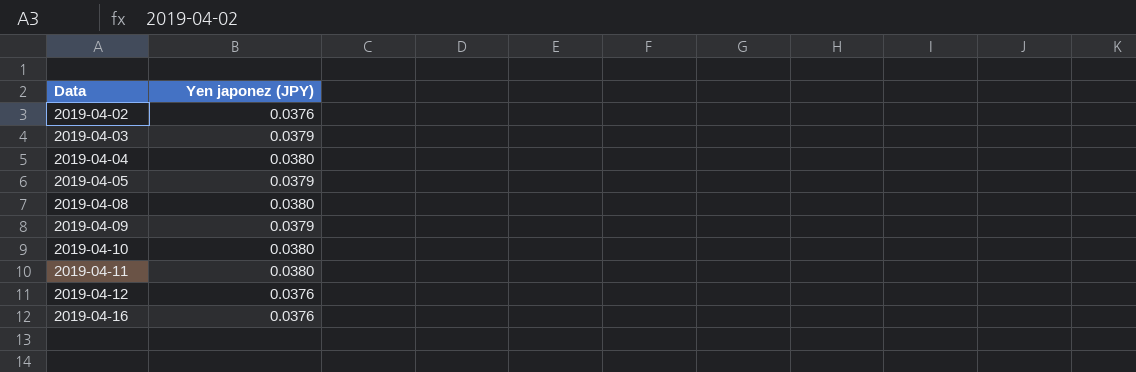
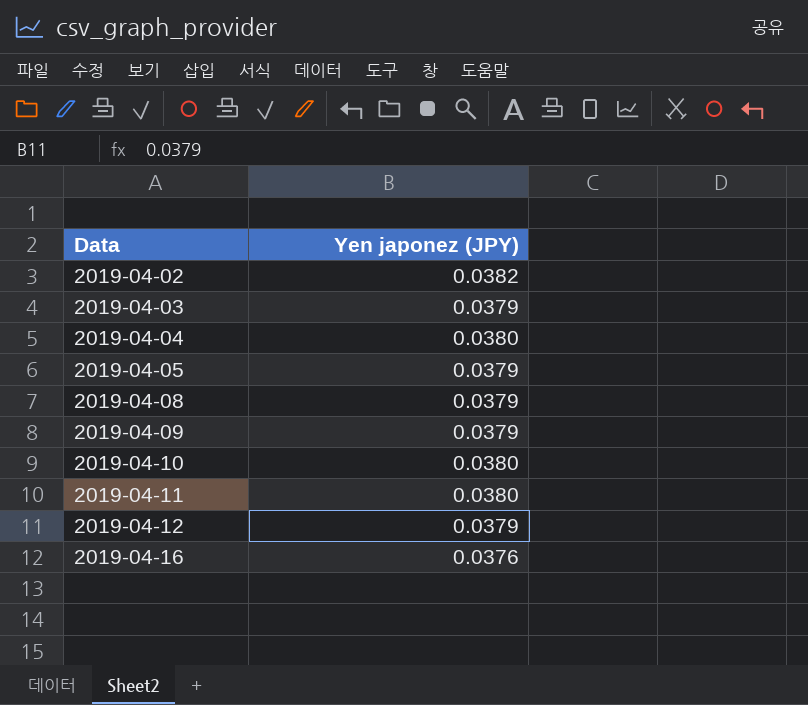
2019-04-02 | Yen japonez (JPY): 0.0376 -> 0.0382
2019-04-08 | Yen japonez (JPY): 0.0380 -> 0.0379
2019-04-12 | Yen japonez (JPY): 0.0376 -> 0.0379

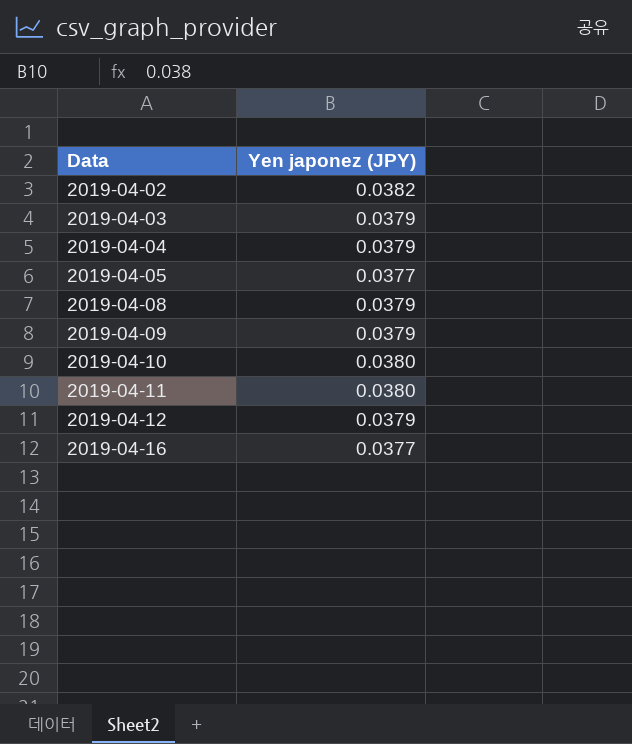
2019-04-04 | Yen japonez (JPY): 0.0380 -> 0.0379
2019-04-05 | Yen japonez (JPY): 0.0379 -> 0.0377
2019-04-16 | Yen japonez (JPY): 0.0376 -> 0.0377

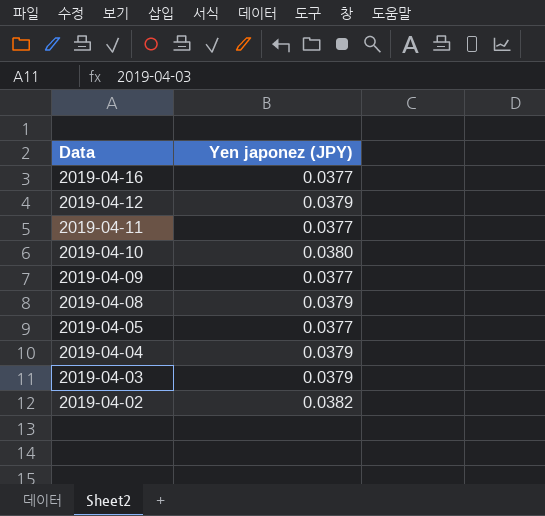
row order: Data ascending -> Data descending
2019-04-11 | Yen japonez (JPY): 0.0380 -> 0.0377
2019-04-09 | Yen japonez (JPY): 0.0379 -> 0.0377

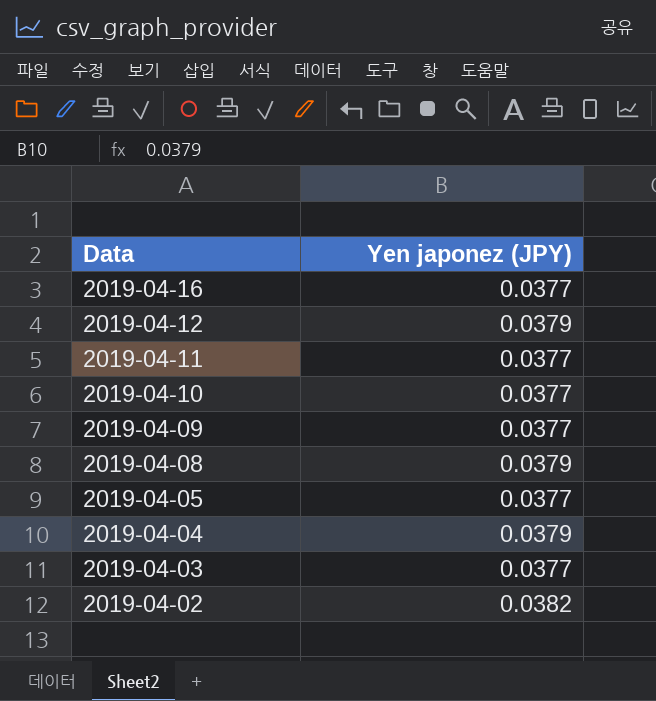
2019-04-10 | Yen japonez (JPY): 0.0380 -> 0.0377
2019-04-03 | Yen japonez (JPY): 0.0379 -> 0.0377

